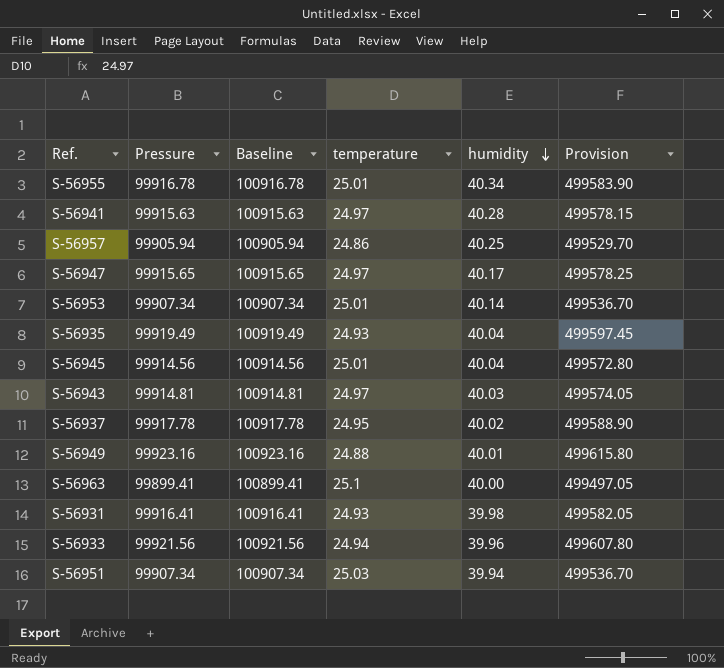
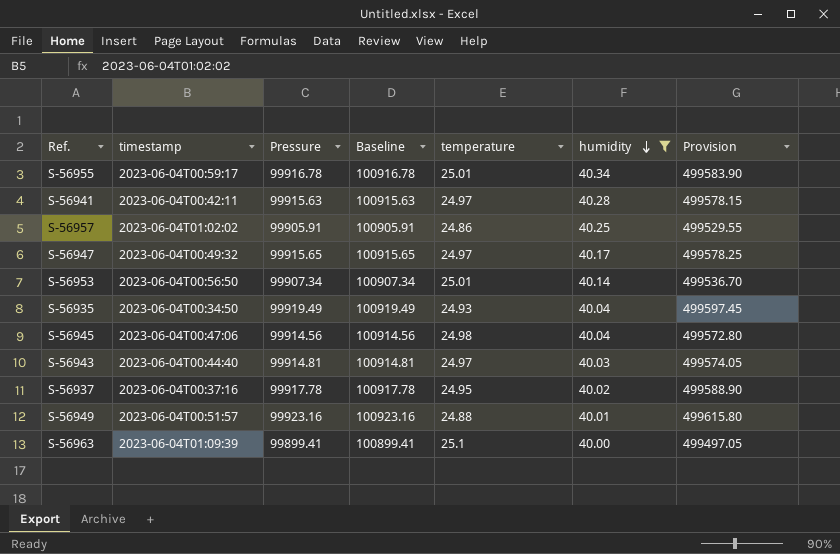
filter: none -> humidity >= 40.00
column timestamp | position: none -> 2
S-56957 | Pressure: 99905.94 -> 99905.91
S-56957 | Baseline: 100905.94 -> 100905.91
S-56957 | Provision: 499529.70 -> 499529.55
S-56945 | temperature: 25.01 -> 24.98

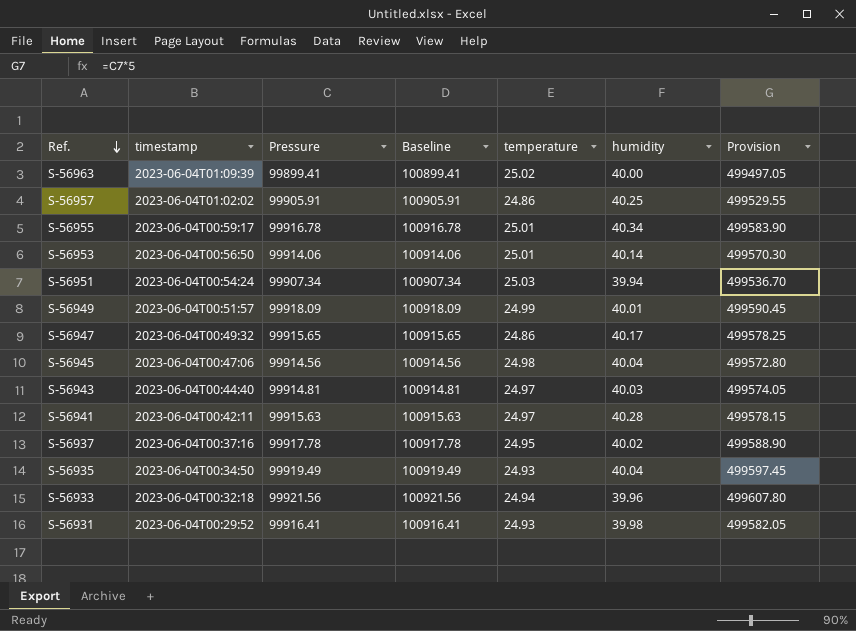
filter: humidity >= 40.00 -> none
row order: humidity descending -> Ref. descending
S-56963 | temperature: 25.1 -> 25.02
S-56953 | Pressure: 99907.34 -> 99914.06
S-56953 | Baseline: 100907.34 -> 100914.06
S-56953 | Provision: 499536.70 -> 499570.30
S-56949 | Pressure: 99923.16 -> 99918.09
S-56949 | Baseline: 100923.16 -> 100918.09
S-56949 | temperature: 24.88 -> 24.99
S-56949 | Provision: 499615.80 -> 499590.45
S-56947 | temperature: 24.97 -> 24.86

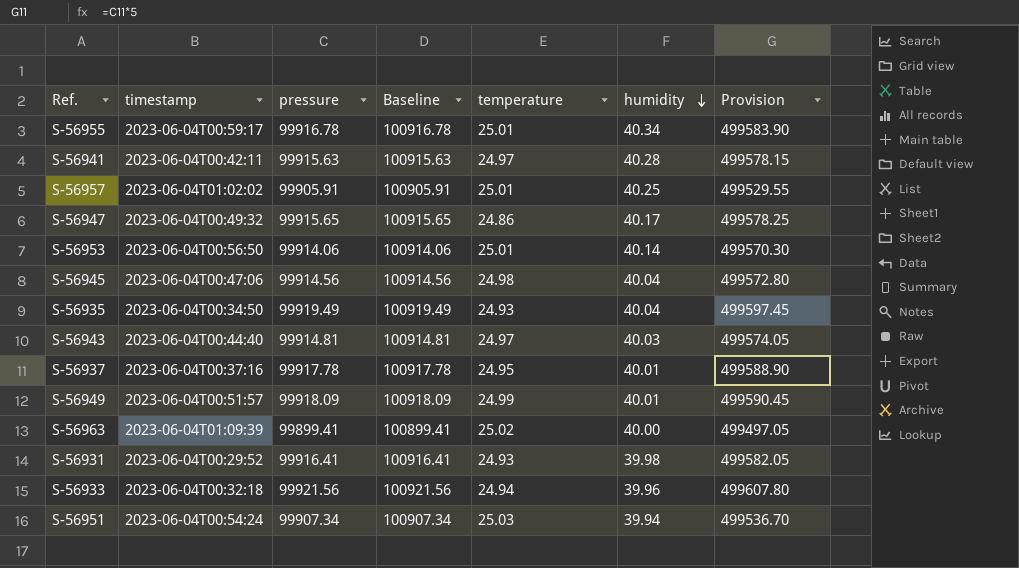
row order: Ref. descending -> humidity descending
column name: Pressure -> pressure
S-56957 | temperature: 24.86 -> 25.01
S-56937 | humidity: 40.02 -> 40.01

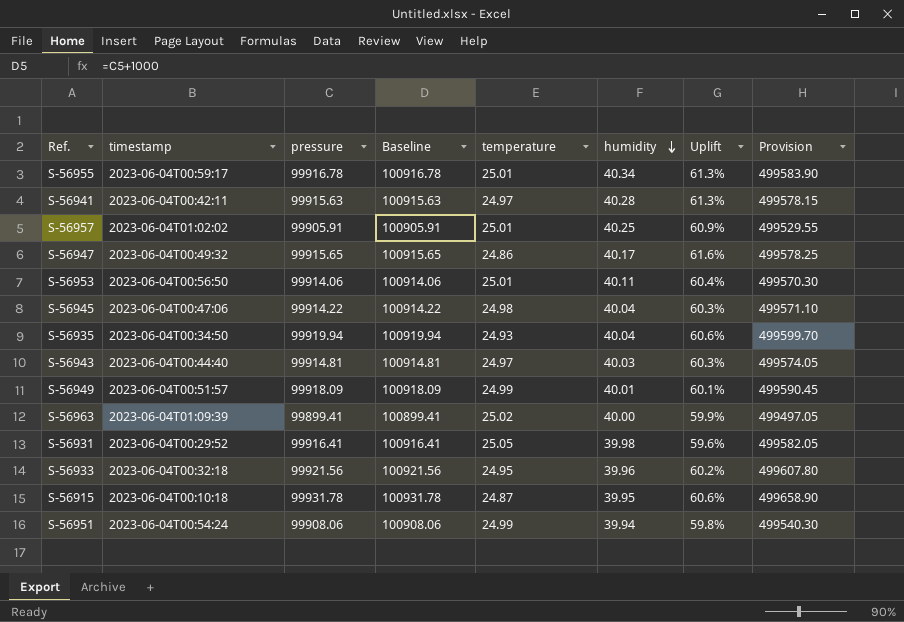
column Uplift | formula: none -> ([humidity] - [temperature]) / [temperature]
row S-56937: 2023-06-04T00:37:16 | 99917.78 | 100917.78 | 24.95 | 40.01 | 499588.90 -> none
S-56953 | humidity: 40.14 -> 40.11
S-56945 | pressure: 99914.56 -> 99914.22
S-56945 | Baseline: 100914.56 -> 100914.22
S-56945 | Provision: 499572.80 -> 499571.10
S-56935 | pressure: 99919.49 -> 99919.94
S-56935 | Baseline: 100919.49 -> 100919.94
S-56935 | Provision: 499597.45 -> 499599.70
S-56931 | temperature: 24.93 -> 25.05
S-56933 | temperature: 24.94 -> 24.95
row S-56915: none -> 2023-06-04T00:10:18 | 99931.78 | 100931.78 | 24.87 | 39.95 | 60.6% | 499658.90
S-56951 | pressure: 99907.34 -> 99908.06
S-56951 | Baseline: 100907.34 -> 100908.06
S-56951 | temperature: 25.03 -> 24.99
S-56951 | Provision: 499536.70 -> 499540.30

